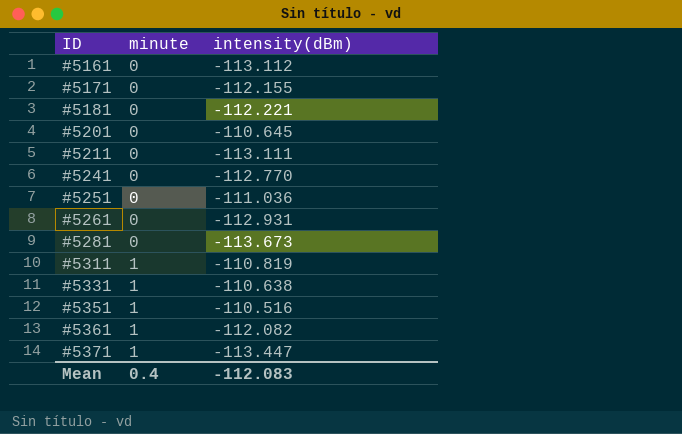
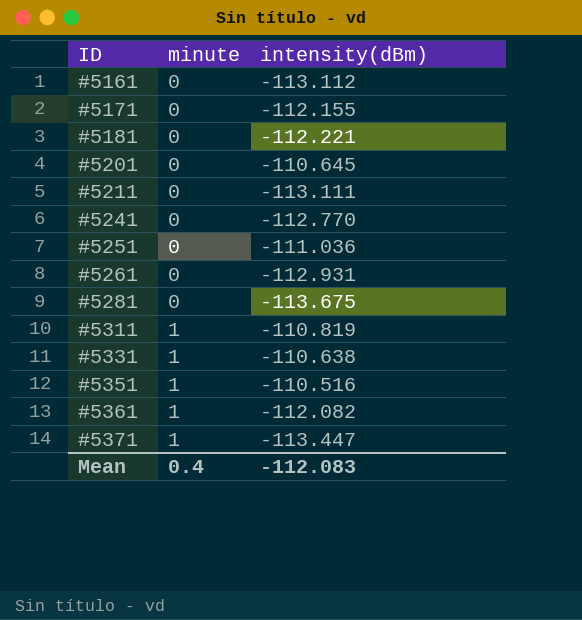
#5281 | intensity(dBm): -113.673 -> -113.675

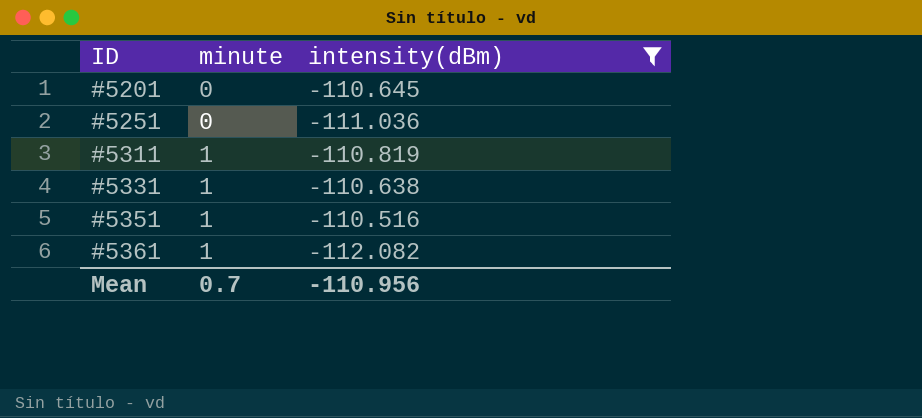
filter: none -> intensity(dBm) >= -112.082
Mean | minute: 0.4 -> 0.7
Mean | intensity(dBm): -112.083 -> -110.956

